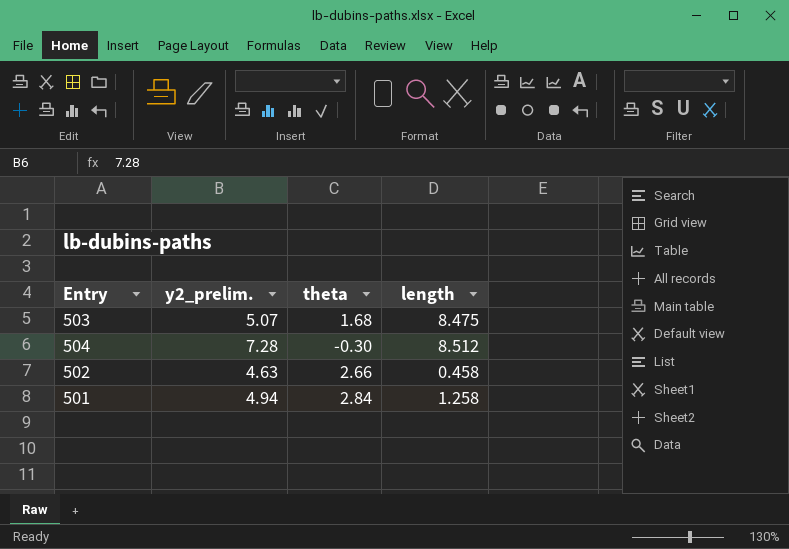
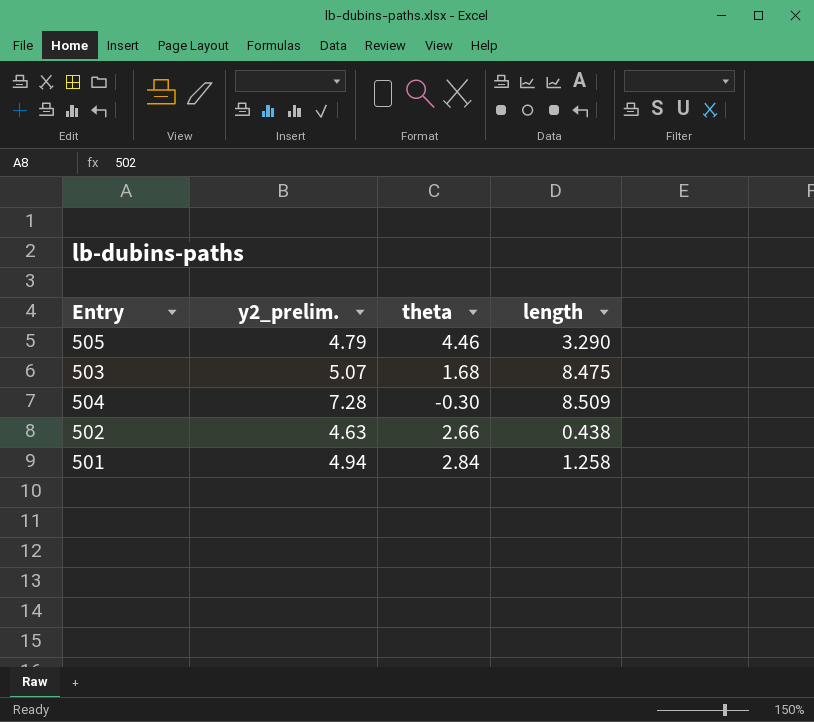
row 505: none -> 4.79 | 4.46 | 3.290
504 | length: 8.512 -> 8.509
502 | length: 0.458 -> 0.438

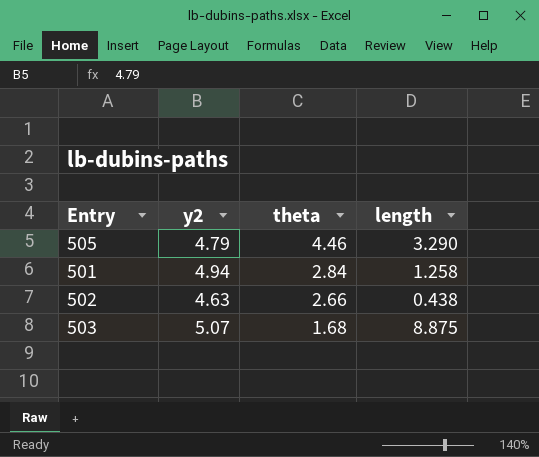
row order: none -> theta descending
column name: y2_prelim. -> y2
row 504: 7.28 | -0.30 | 8.509 -> none
503 | length: 8.475 -> 8.875

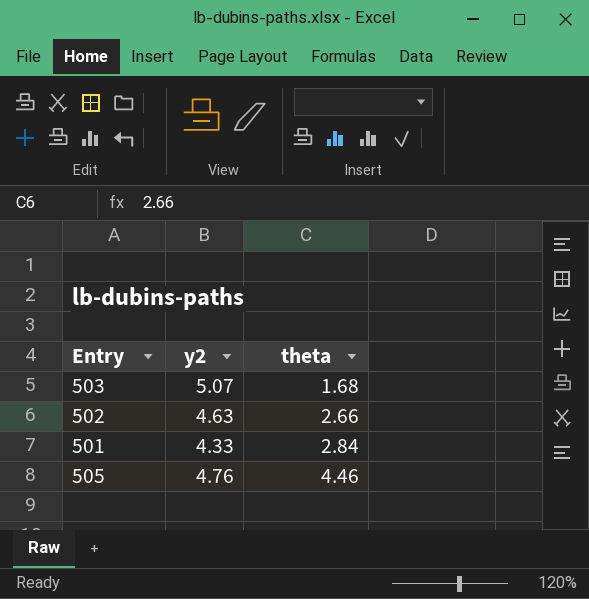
row order: theta descending -> theta ascending
column length | position: 4 -> none
501 | y2: 4.94 -> 4.33
505 | y2: 4.79 -> 4.76

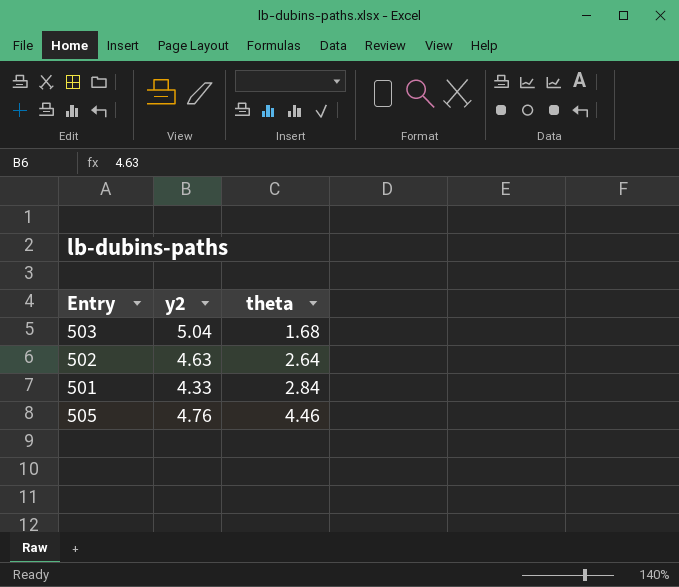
503 | y2: 5.07 -> 5.04
502 | theta: 2.66 -> 2.64

